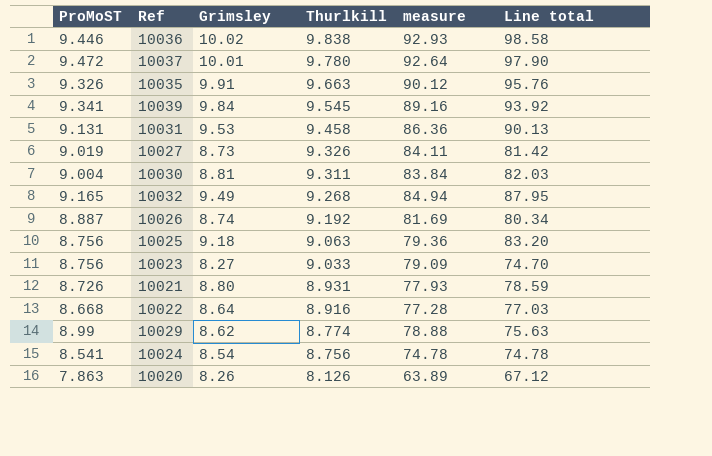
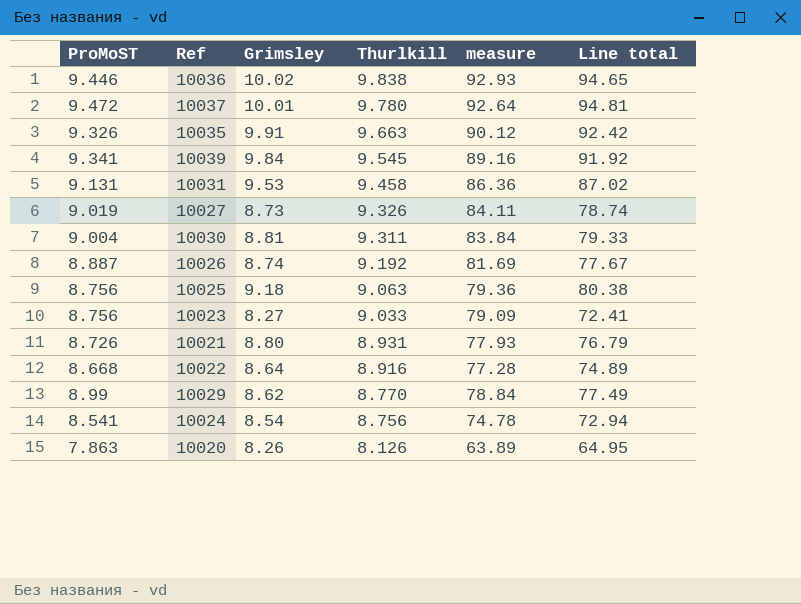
column Line total | formula: [Grimsley] * [Thurlkill] -> [ProMoST] * [Grimsley]
row 10032: 9.165 | 9.49 | 9.268 | 84.94 | 87.95 -> none
10029 | Thurlkill: 8.774 -> 8.770
10029 | measure: 78.88 -> 78.84

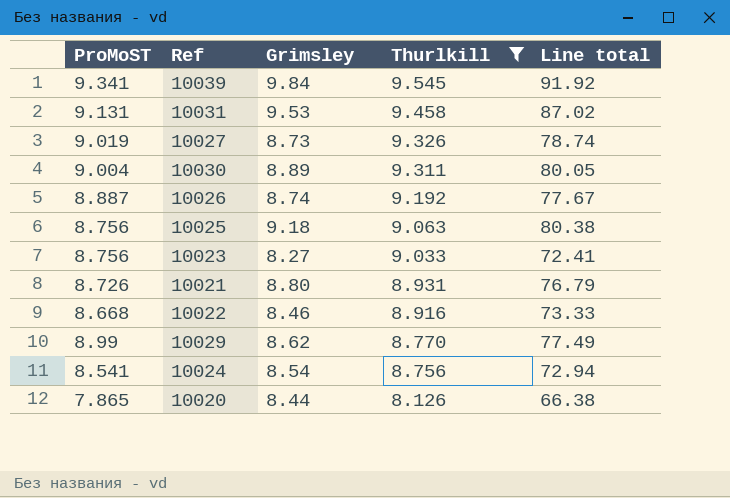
filter: none -> Thurlkill <= 9.545
column measure | formula: [ProMoST] * [Thurlkill] -> none
10030 | Grimsley: 8.81 -> 8.89
10030 | Line total: 79.33 -> 80.05
10022 | Grimsley: 8.64 -> 8.46
10022 | Line total: 74.89 -> 73.33
10020 | ProMoST: 7.863 -> 7.865
10020 | Grimsley: 8.26 -> 8.44
10020 | Line total: 64.95 -> 66.38

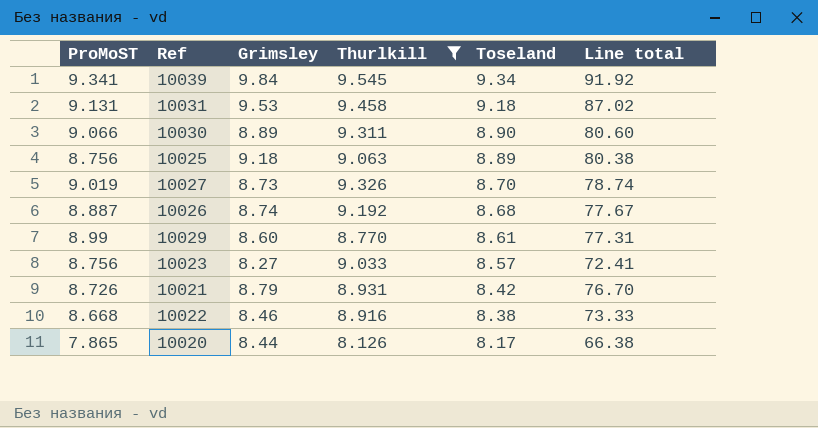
row order: Thurlkill descending -> Toseland descending
column Toseland | position: none -> 5
row 10024: 8.541 | 8.54 | 8.756 | 72.94 -> none
10030 | ProMoST: 9.004 -> 9.066
10030 | Line total: 80.05 -> 80.60
10029 | Grimsley: 8.62 -> 8.60
10029 | Line total: 77.49 -> 77.31
10021 | Grimsley: 8.80 -> 8.79
10021 | Line total: 76.79 -> 76.70

